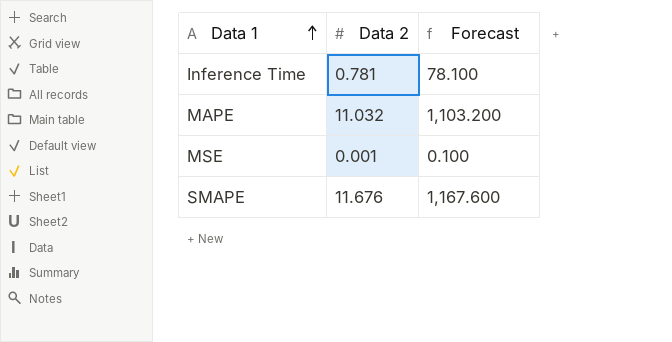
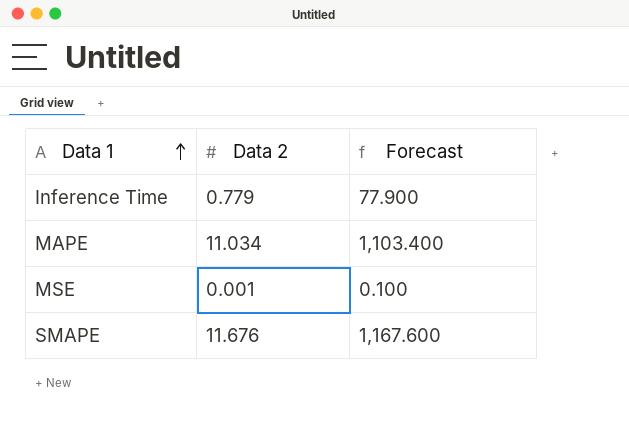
Inference Time | Data 2: 0.781 -> 0.779
Inference Time | Forecast: 78.100 -> 77.900
MAPE | Data 2: 11.032 -> 11.034
MAPE | Forecast: 1,103.200 -> 1,103.400

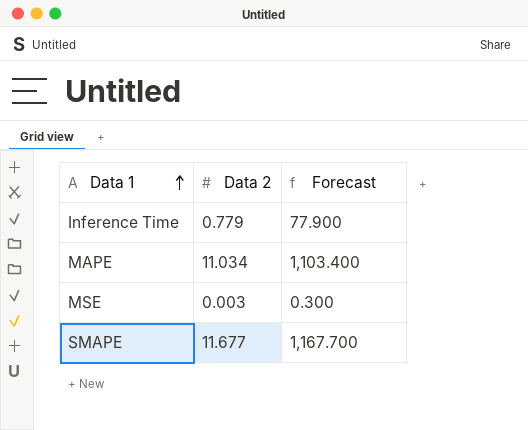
MSE | Data 2: 0.001 -> 0.003
MSE | Forecast: 0.100 -> 0.300
SMAPE | Data 2: 11.676 -> 11.677
SMAPE | Forecast: 1,167.600 -> 1,167.700

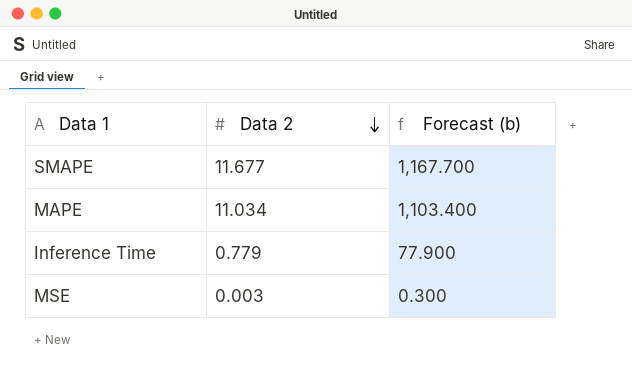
row order: Data 1 ascending -> Data 2 descending
column name: Forecast -> Forecast (b)

